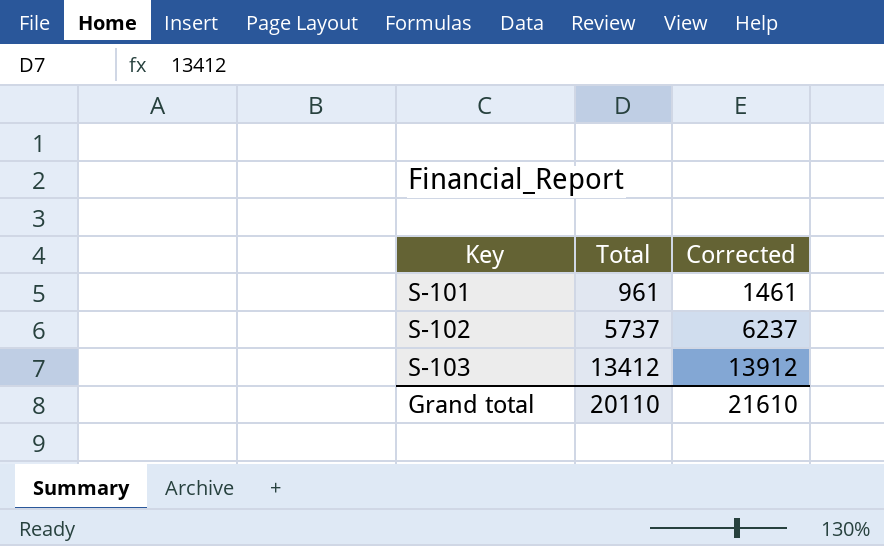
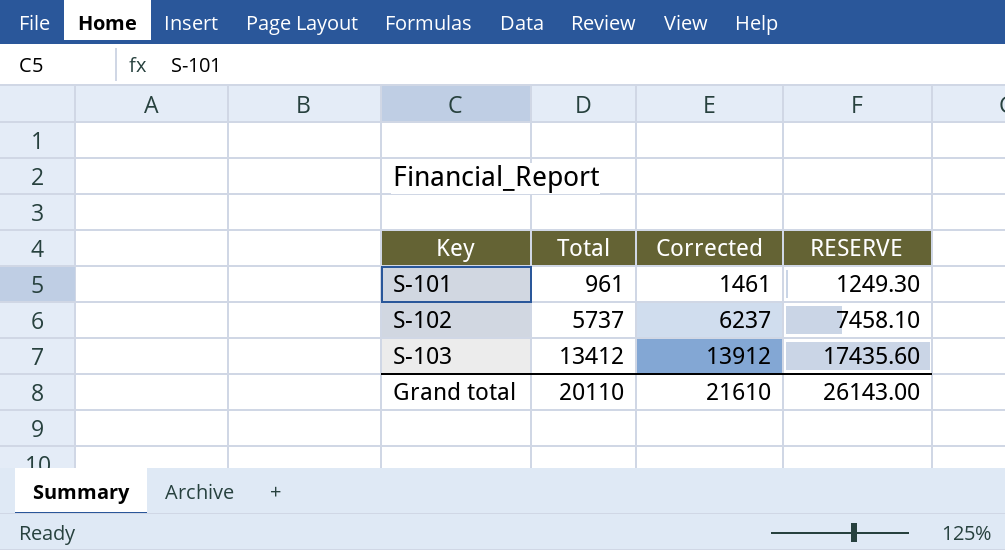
column RESERVE | formula: none -> [Total] * 1.3

